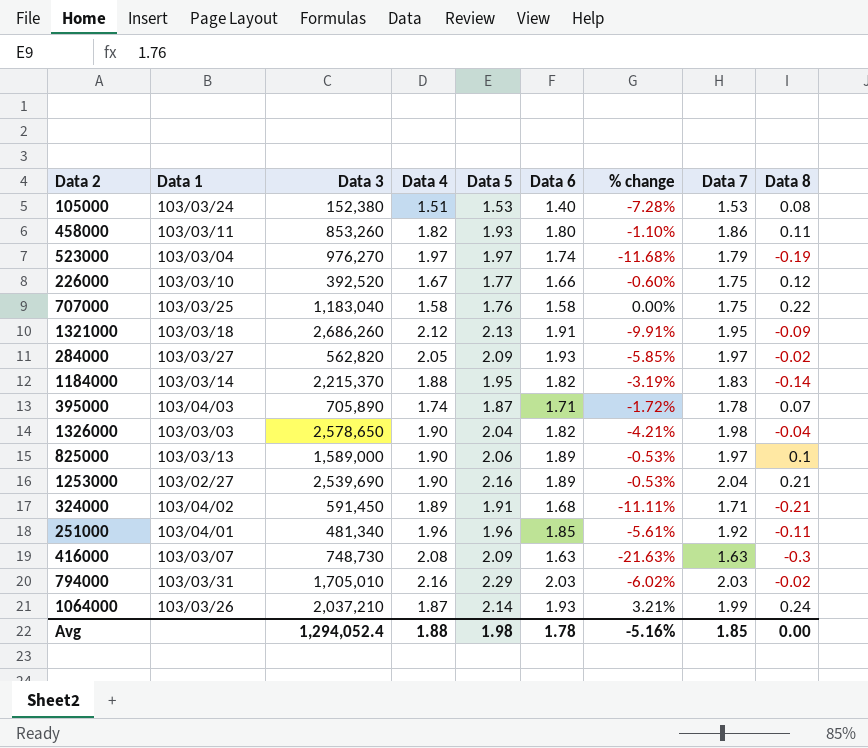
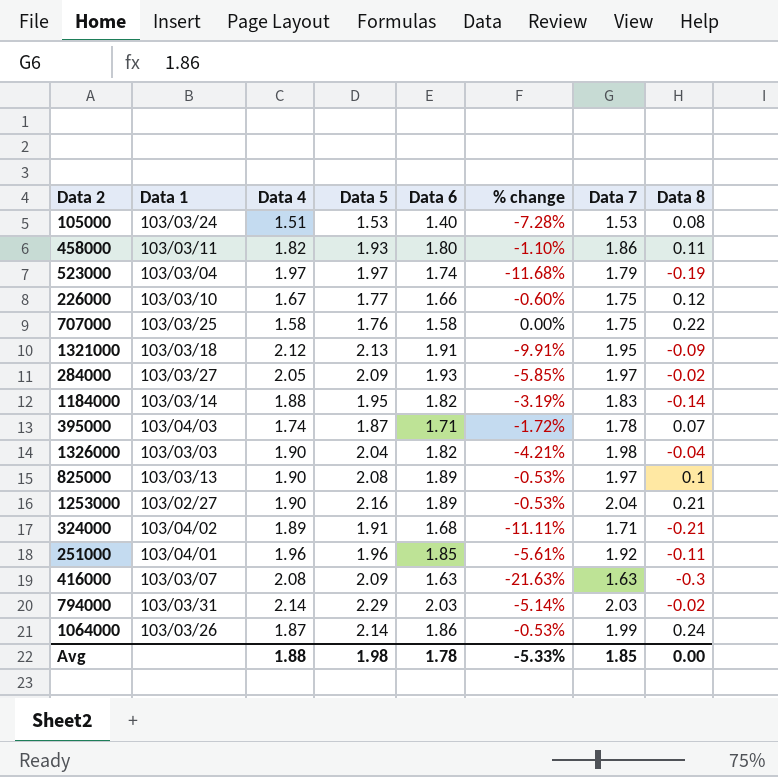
column Data 3 | position: 3 -> none
825000 | Data 5: 2.06 -> 2.08
794000 | Data 4: 2.16 -> 2.14
794000 | % change: -6.02% -> -5.14%
1064000 | Data 6: 1.93 -> 1.86
1064000 | % change: 3.21% -> -0.53%
Avg | % change: -5.16% -> -5.33%

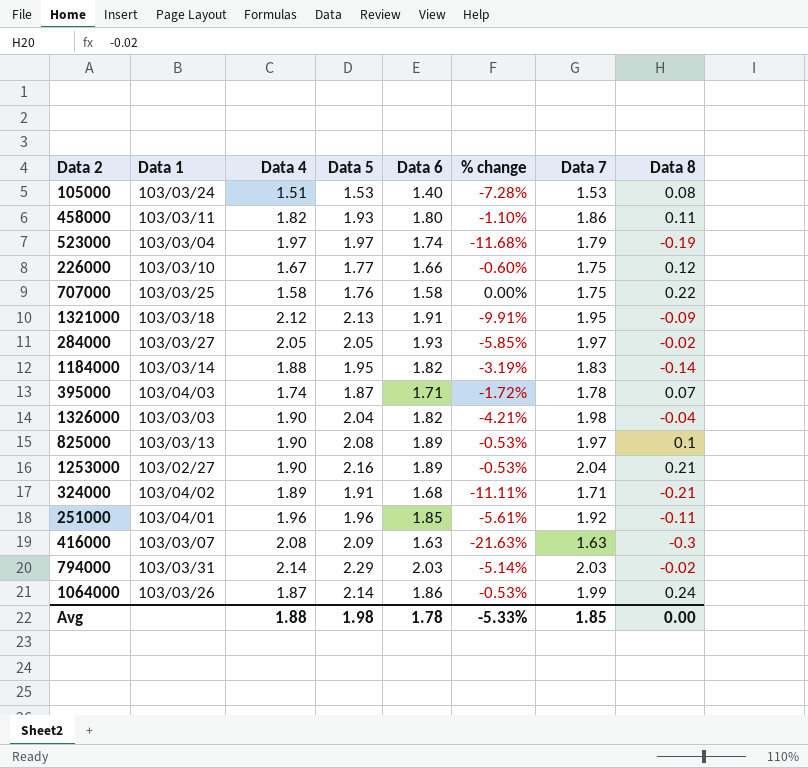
284000 | Data 5: 2.09 -> 2.05

